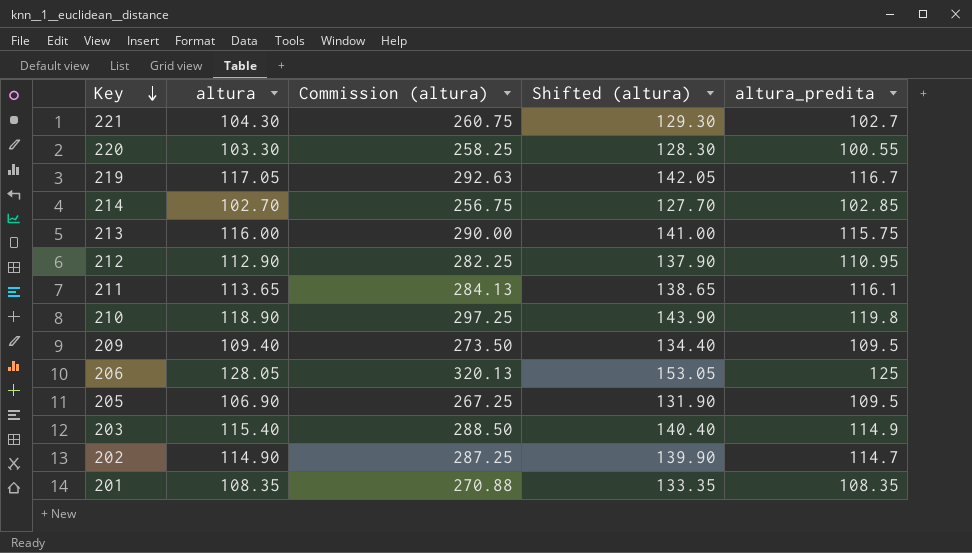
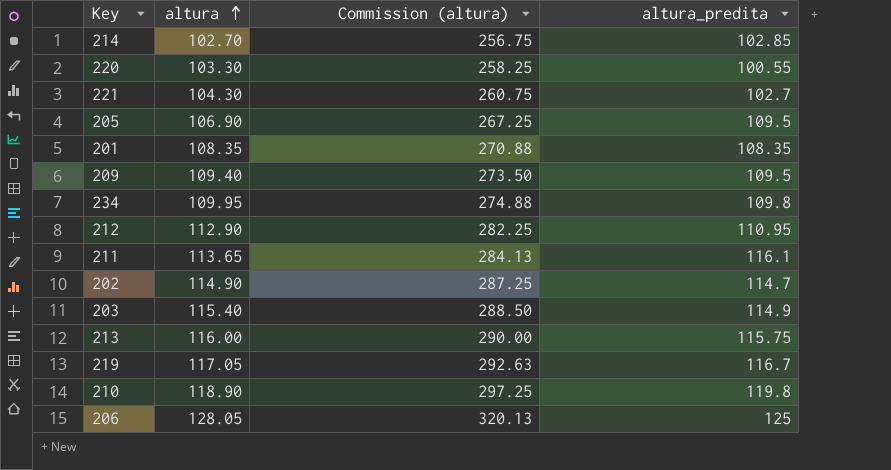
row order: Key descending -> altura ascending
column Shifted (altura) | formula: [altura] + 25 -> none
row 234: none -> 109.95 | 274.88 | 109.8

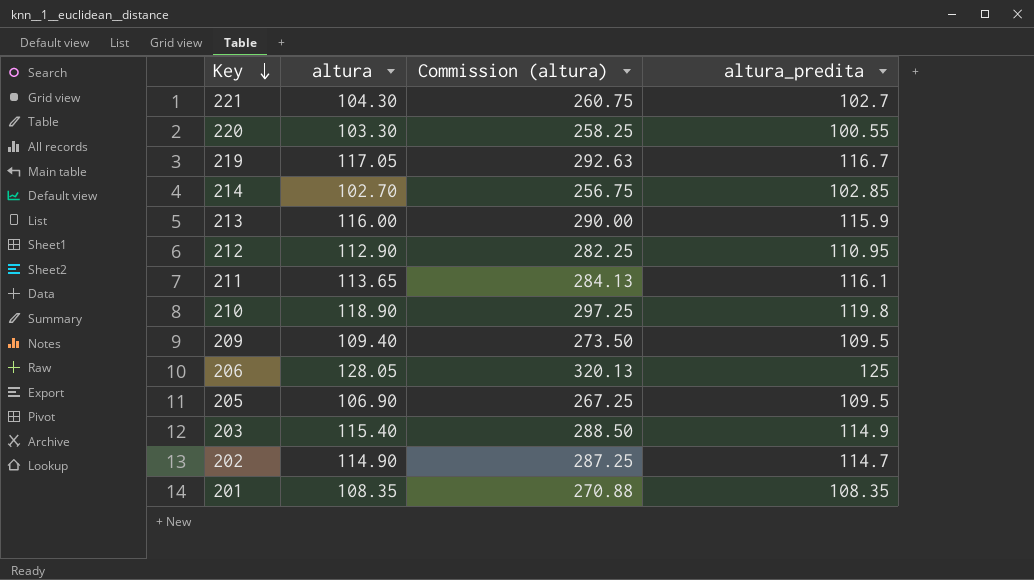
row order: altura ascending -> Key descending
row 234: 109.95 | 274.88 | 109.8 -> none
213 | altura_predita: 115.75 -> 115.9

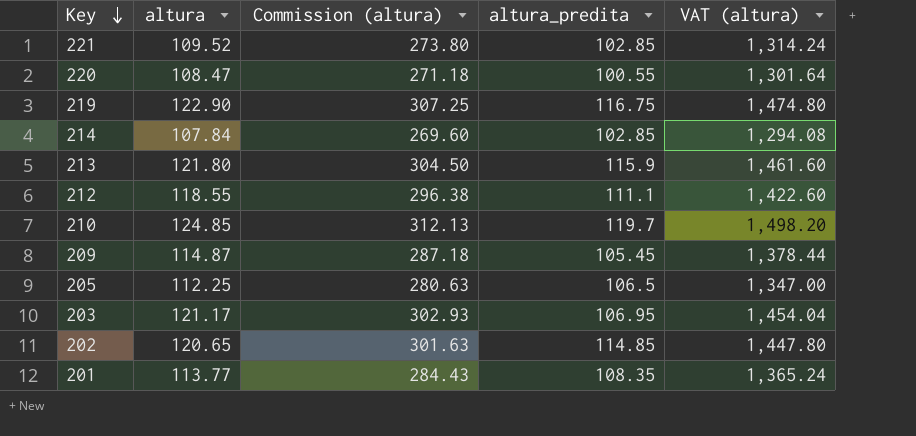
column VAT (altura) | formula: none -> [altura] * 12
row 211: 113.65 | 284.13 | 116.1 -> none
row 206: 128.05 | 320.13 | 125 -> none
221 | altura: 104.30 -> 109.52
221 | Commission (altura): 260.75 -> 273.80
221 | altura_predita: 102.7 -> 102.85
220 | altura: 103.30 -> 108.47
220 | Commission (altura): 258.25 -> 271.18
219 | altura: 117.05 -> 122.90
219 | Commission (altura): 292.63 -> 307.25
219 | altura_predita: 116.7 -> 116.75
214 | altura: 102.70 -> 107.84
214 | Commission (altura): 256.75 -> 269.60
213 | altura: 116.00 -> 121.80
213 | Commission (altura): 290.00 -> 304.50
212 | altura: 112.90 -> 118.55
212 | Commission (altura): 282.25 -> 296.38
212 | altura_predita: 110.95 -> 111.1
210 | altura: 118.90 -> 124.85
210 | Commission (altura): 297.25 -> 312.13
210 | altura_predita: 119.8 -> 119.7
209 | altura: 109.40 -> 114.87
209 | Commission (altura): 273.50 -> 287.18
209 | altura_predita: 109.5 -> 105.45
205 | altura: 106.90 -> 112.25
205 | Commission (altura): 267.25 -> 280.63
205 | altura_predita: 109.5 -> 106.5
203 | altura: 115.40 -> 121.17
203 | Commission (altura): 288.50 -> 302.93
203 | altura_predita: 114.9 -> 106.95
202 | altura: 114.90 -> 120.65
202 | Commission (altura): 287.25 -> 301.63
202 | altura_predita: 114.7 -> 114.85
201 | altura: 108.35 -> 113.77
201 | Commission (altura): 270.88 -> 284.43

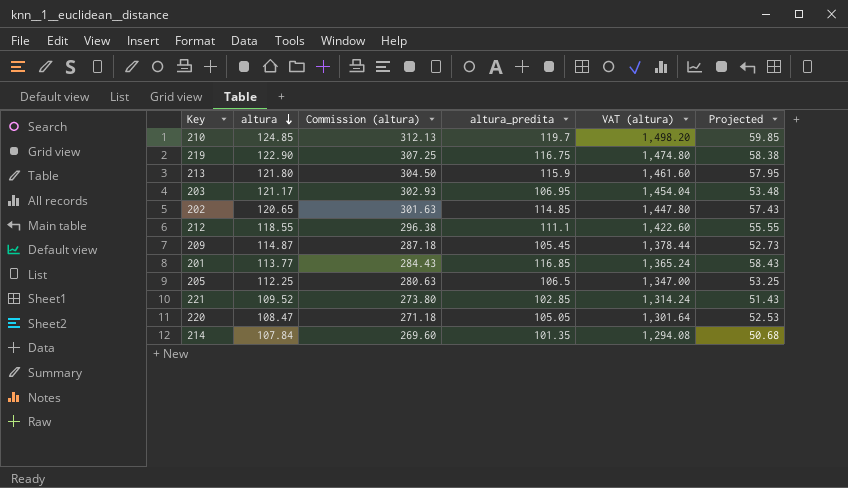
row order: Key descending -> altura descending
column Projected | formula: none -> [altura_predita] * 0.5
201 | altura_predita: 108.35 -> 116.85
220 | altura_predita: 100.55 -> 105.05
214 | altura_predita: 102.85 -> 101.35

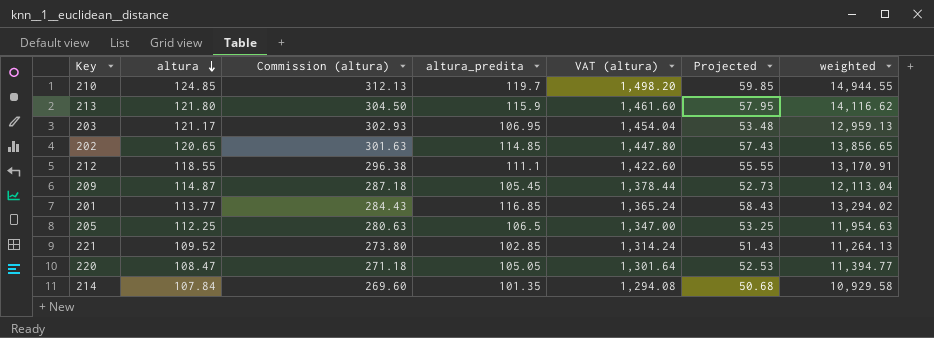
column weighted | formula: none -> [altura] * [altura_predita]
row 219: 122.90 | 307.25 | 116.75 | 1,474.80 | 58.38 -> none

